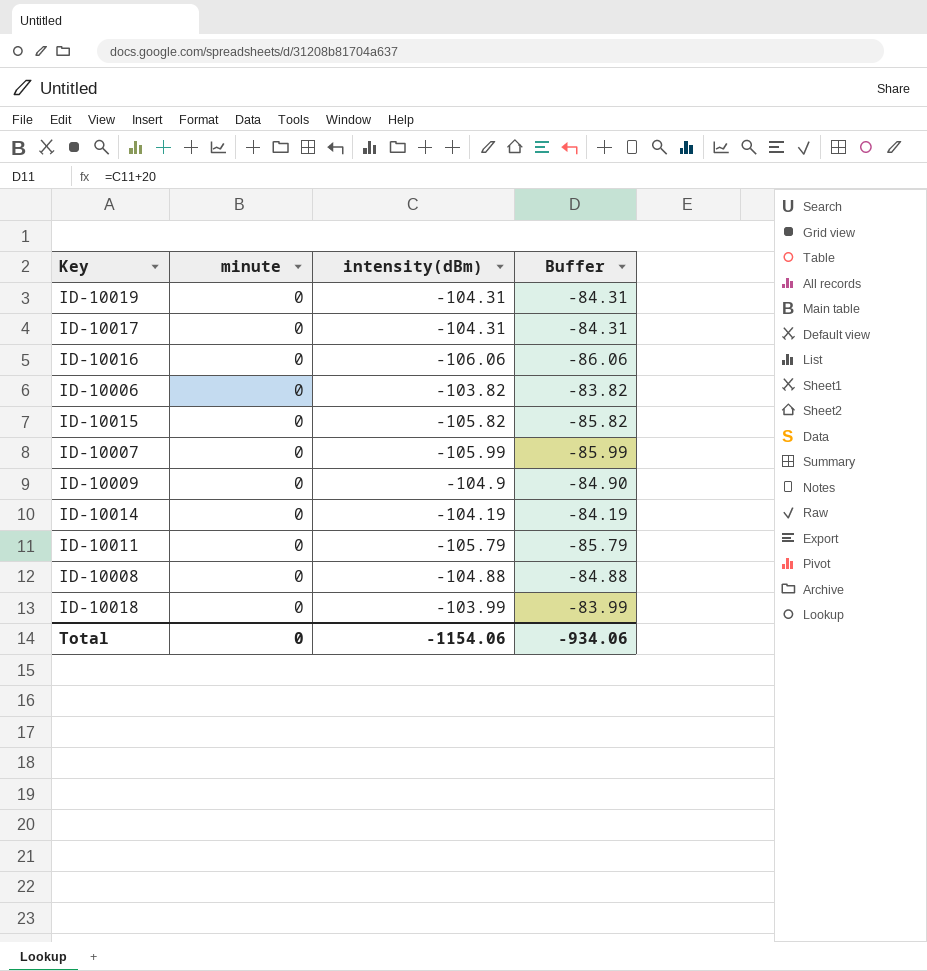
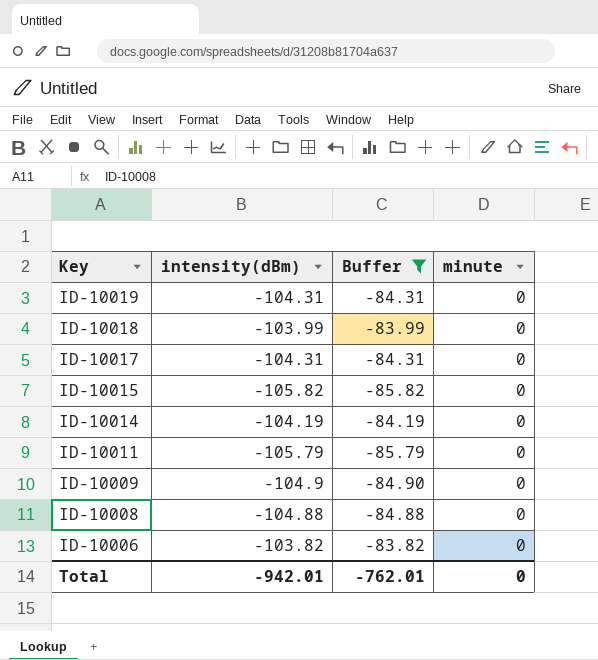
filter: none -> Buffer >= -85.82
row order: none -> Key descending
column minute | position: 2 -> 4
Total | intensity(dBm): -1154.06 -> -942.01
Total | Buffer: -934.06 -> -762.01

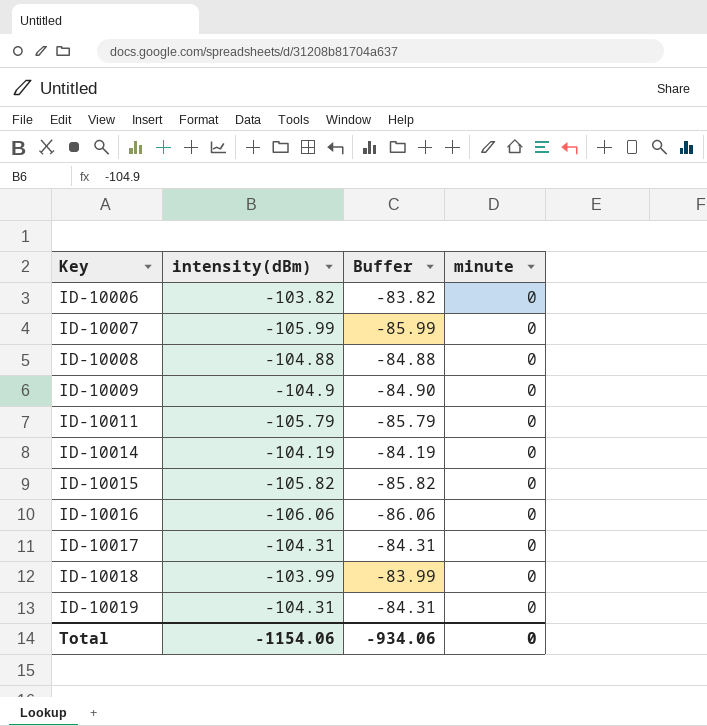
filter: Buffer >= -85.82 -> none
row order: Key descending -> Key ascending
Total | intensity(dBm): -942.01 -> -1154.06
Total | Buffer: -762.01 -> -934.06

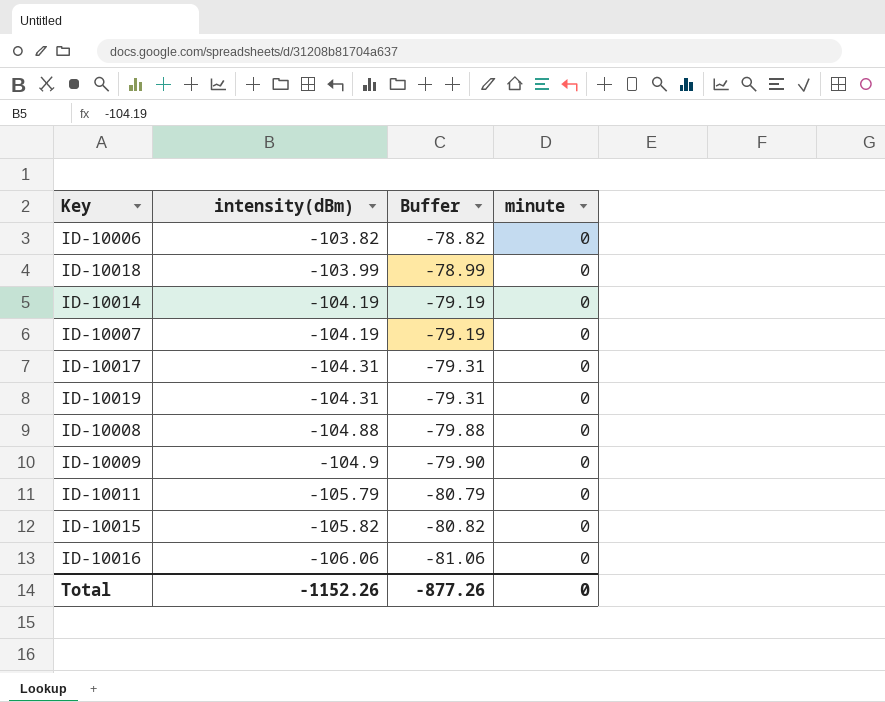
row order: Key ascending -> intensity(dBm) descending
column Buffer | formula: [intensity(dBm)] + 20 -> [intensity(dBm)] + 25
ID-10007 | intensity(dBm): -105.99 -> -104.19
Total | intensity(dBm): -1154.06 -> -1152.26
Total | Buffer: -934.06 -> -877.26

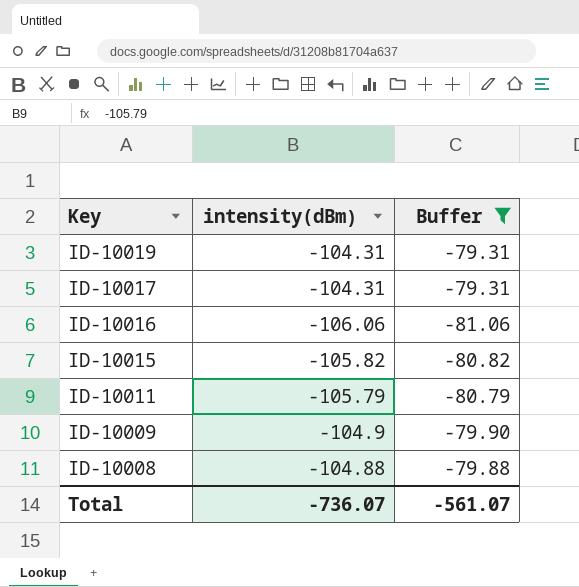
filter: none -> Buffer <= -79.31
row order: intensity(dBm) descending -> Key descending
column minute | position: 4 -> none
Total | intensity(dBm): -1152.26 -> -736.07
Total | Buffer: -877.26 -> -561.07

